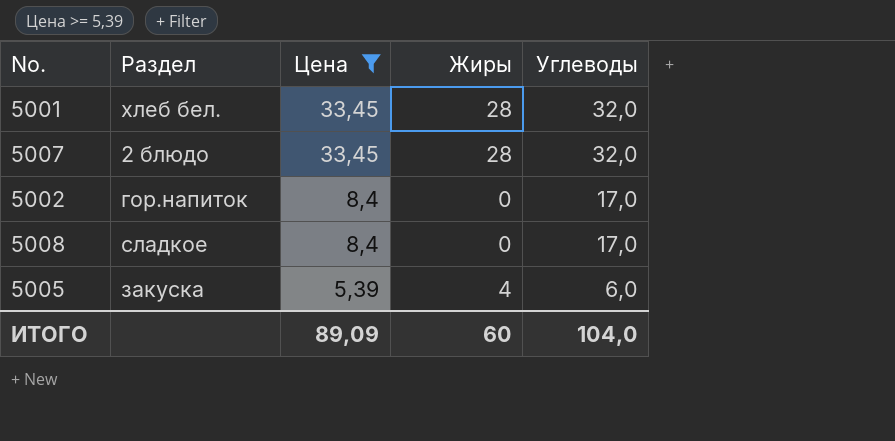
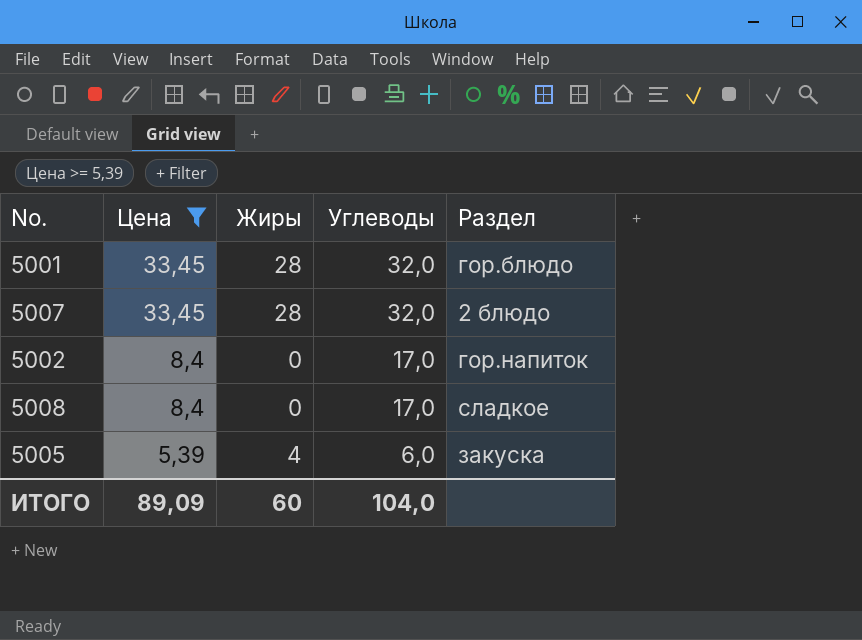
column Раздел | position: 2 -> 5
5001 | Раздел: хлеб бел. -> гор.блюдо

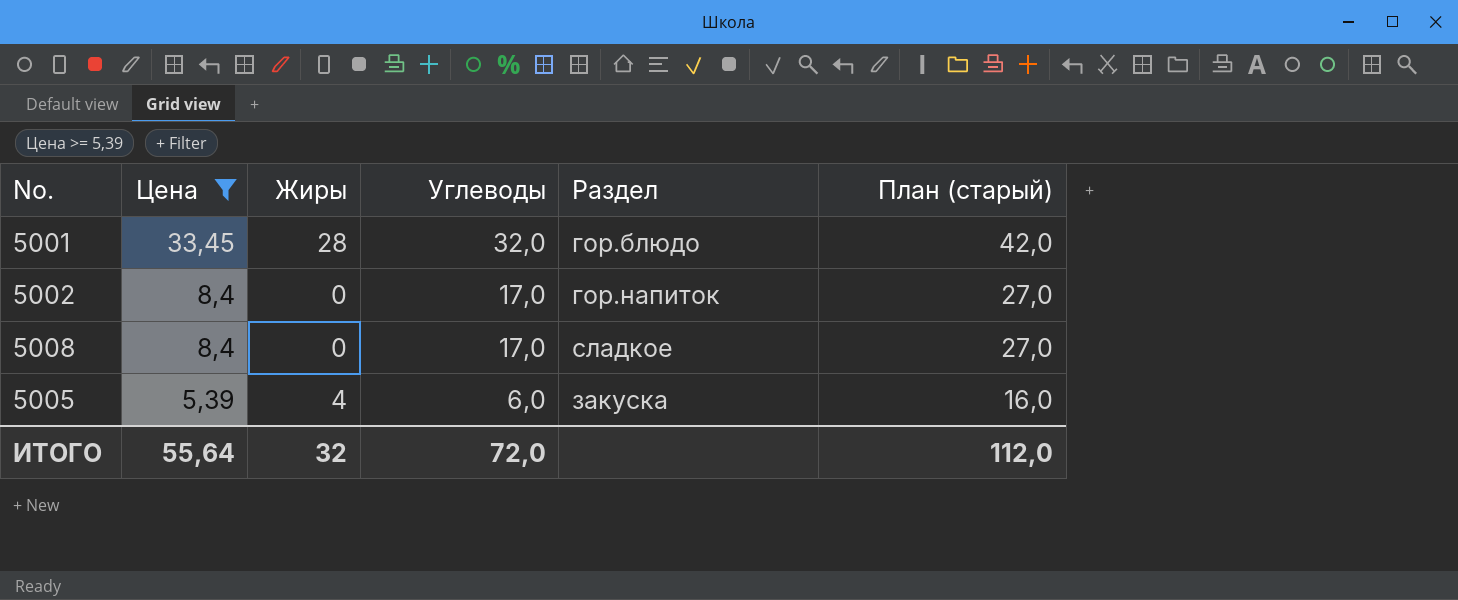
column План (старый) | formula: none -> [Углеводы] + 10
row 5007: 33,45 | 28 | 32,0 | 2 блюдо -> none
ИТОГО | Цена: 89,09 -> 55,64
ИТОГО | Жиры: 60 -> 32
ИТОГО | Углеводы: 104,0 -> 72,0

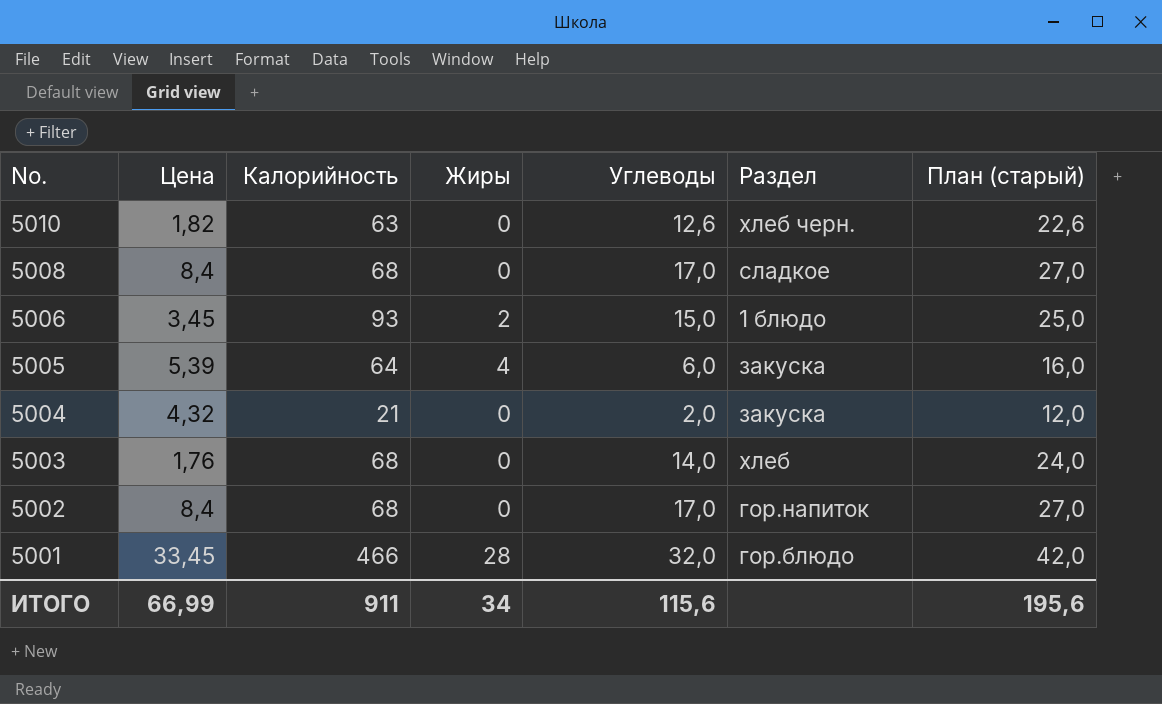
filter: Цена >= 5,39 -> none
row order: Цена descending -> No. descending
column Калорийность | position: none -> 3
ИТОГО | Цена: 55,64 -> 66,99
ИТОГО | Жиры: 32 -> 34
ИТОГО | Углеводы: 72,0 -> 115,6
ИТОГО | План (старый): 112,0 -> 195,6

